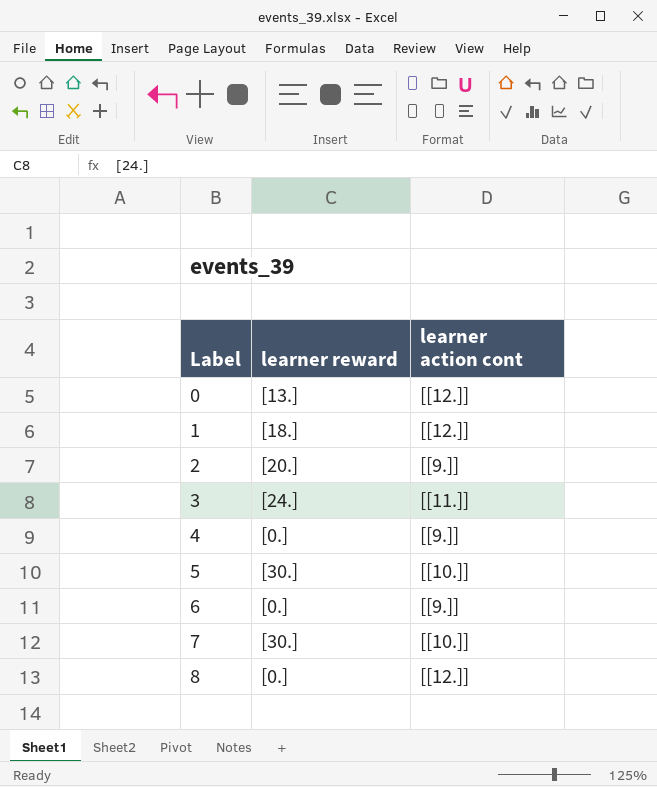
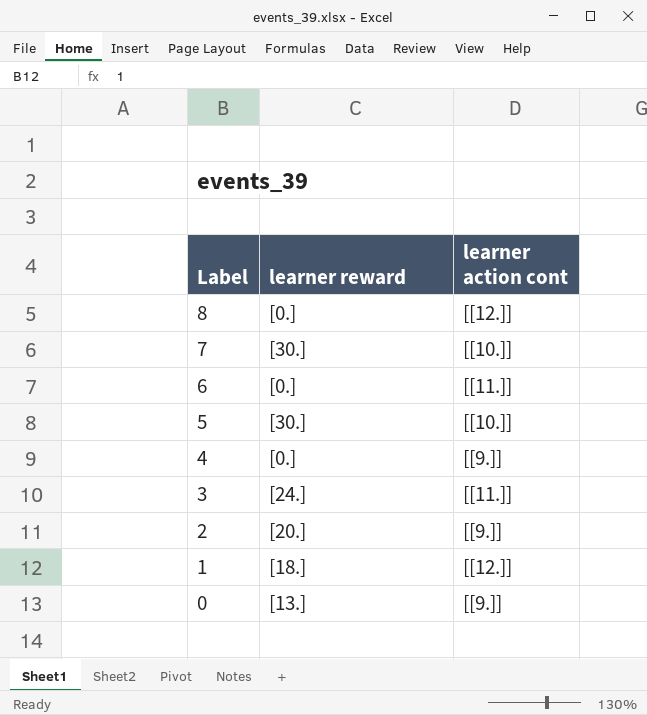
row order: Label ascending -> Label descending
6 | learner action cont: [[9.]] -> [[11.]]
0 | learner action cont: [[12.]] -> [[9.]]

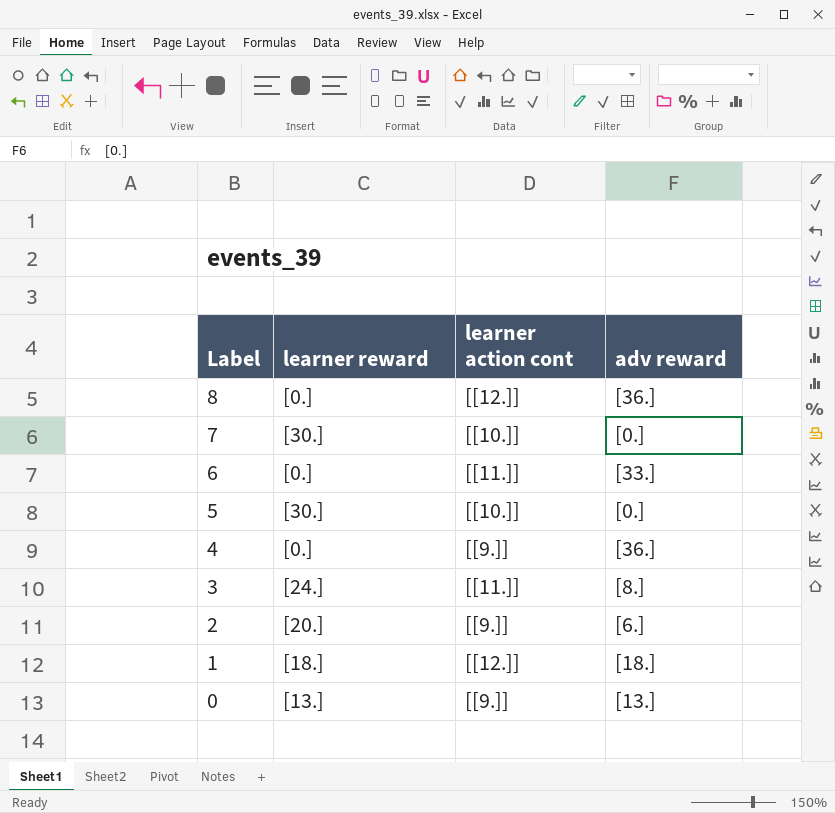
column adv reward | position: none -> 4

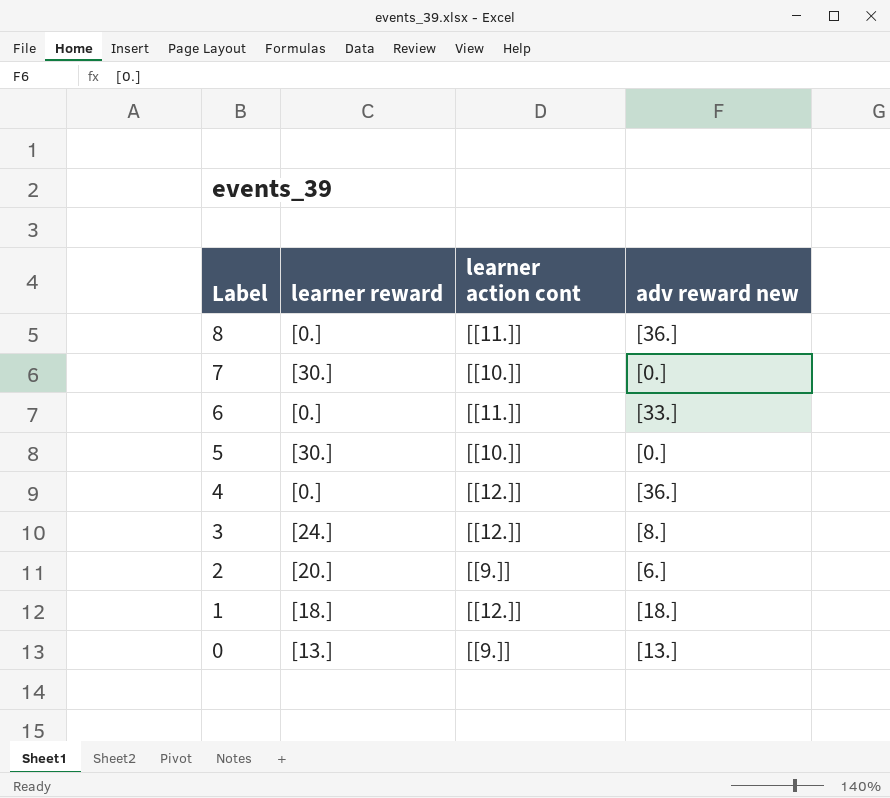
column name: adv reward -> adv reward new
8 | learner action cont: [[12.]] -> [[11.]]
4 | learner action cont: [[9.]] -> [[12.]]
3 | learner action cont: [[11.]] -> [[12.]]

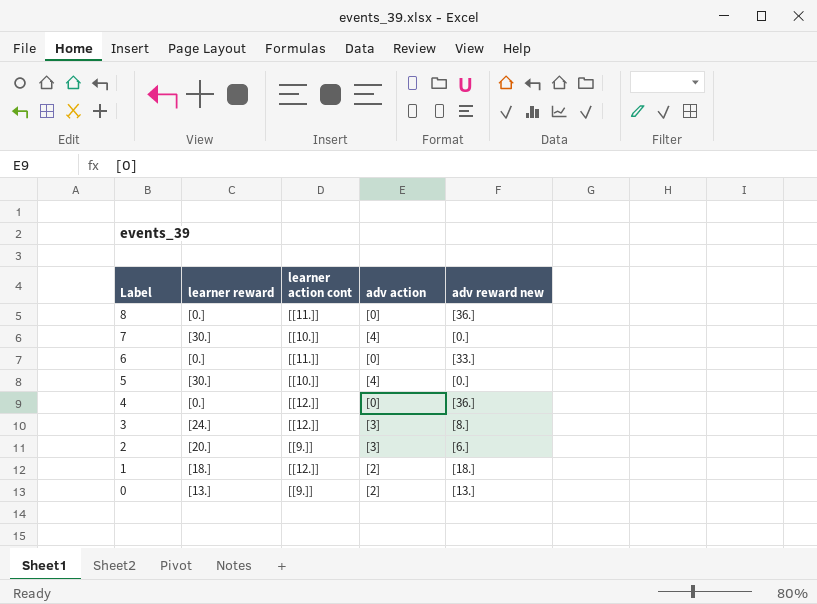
column adv action | position: none -> 4

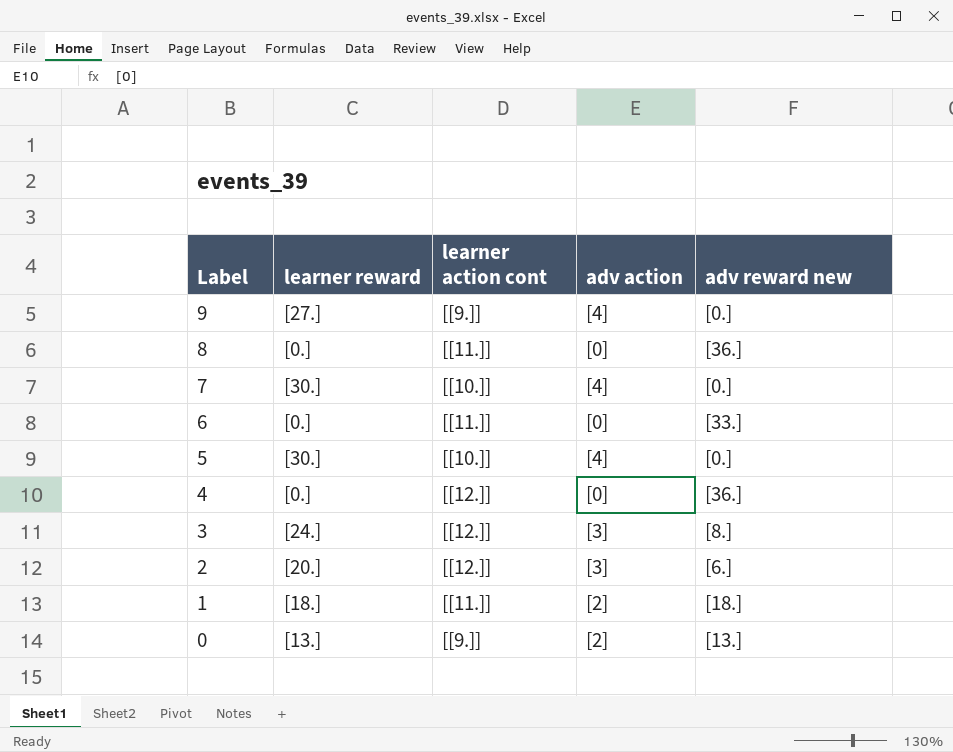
row 9: none -> [27.] | [[9.]] | [4] | [0.]
2 | learner action cont: [[9.]] -> [[12.]]
1 | learner action cont: [[12.]] -> [[11.]]

